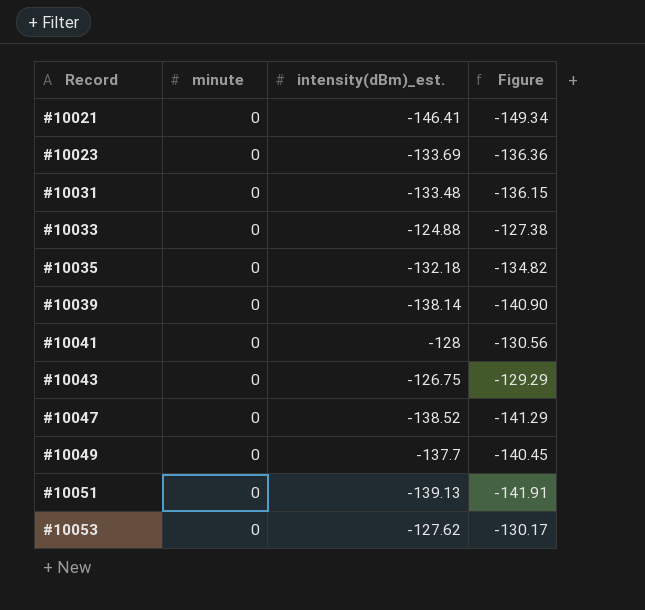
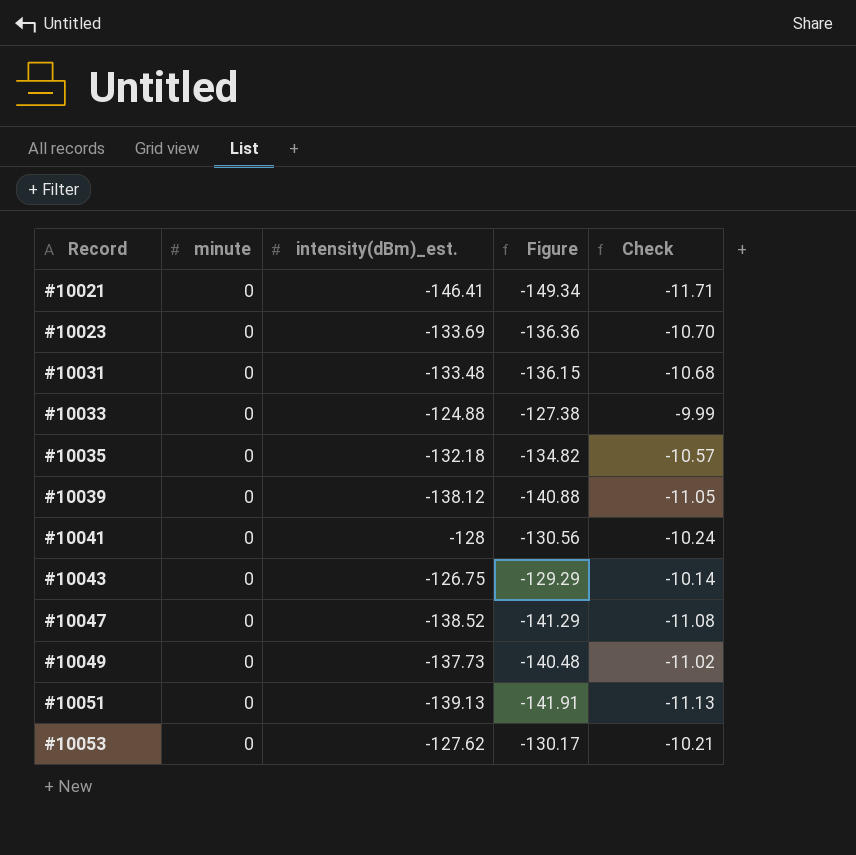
column Check | formula: none -> [intensity(dBm)_est.] * 0.08
#10039 | intensity(dBm)_est.: -138.14 -> -138.12
#10039 | Figure: -140.90 -> -140.88
#10049 | intensity(dBm)_est.: -137.7 -> -137.73
#10049 | Figure: -140.45 -> -140.48

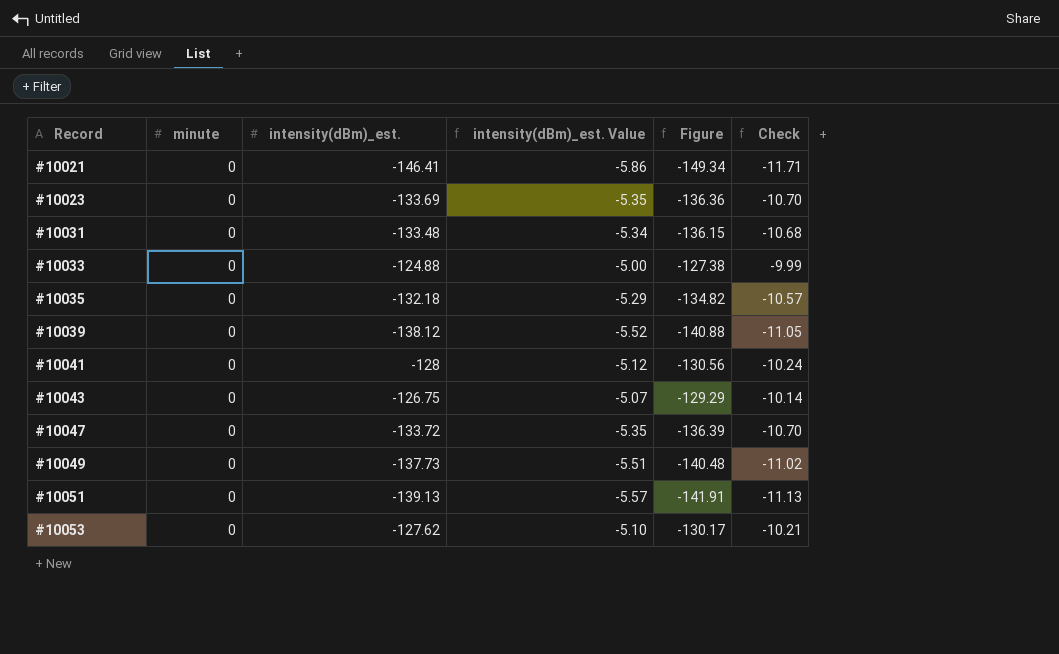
column intensity(dBm)_est. Value | formula: none -> [intensity(dBm)_est.] * 0.04
#10047 | intensity(dBm)_est.: -138.52 -> -133.72
#10047 | Figure: -141.29 -> -136.39
#10047 | Check: -11.08 -> -10.70

